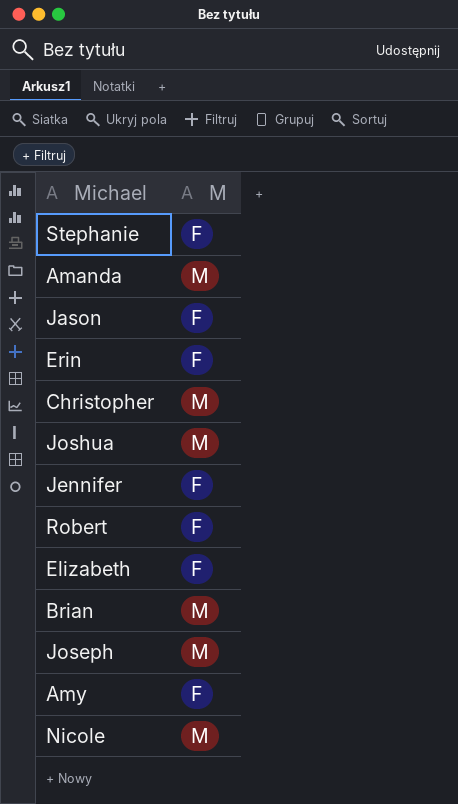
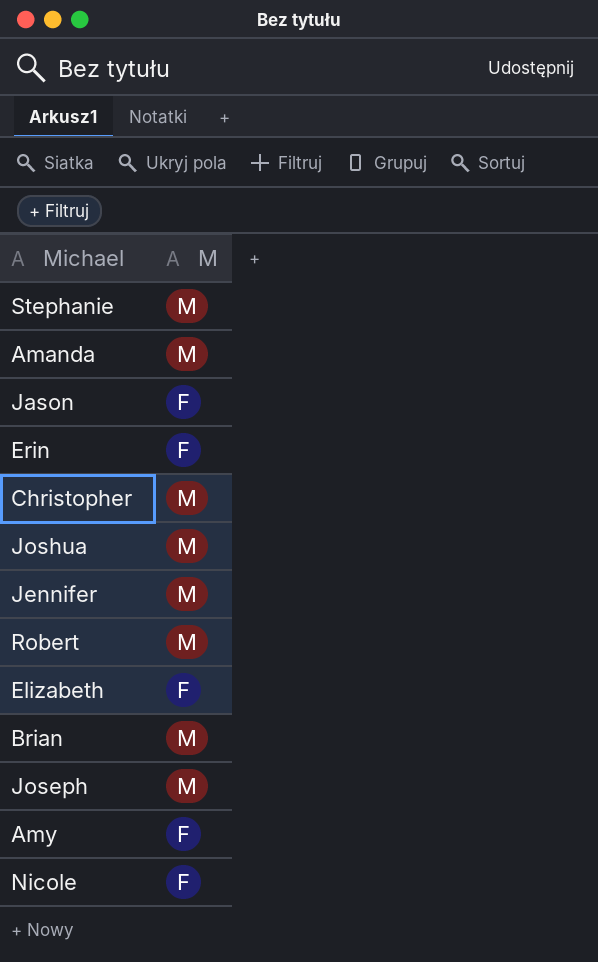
Stephanie | M: F -> M
Jennifer | M: F -> M
Robert | M: F -> M
Nicole | M: M -> F

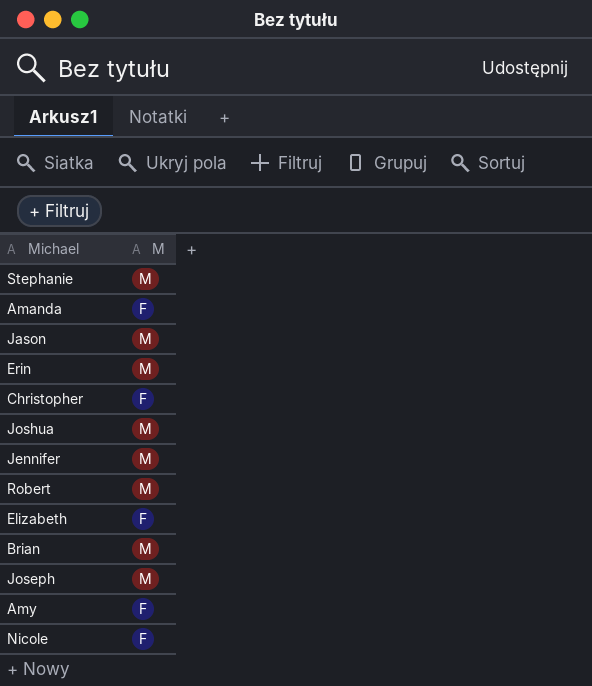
Amanda | M: M -> F
Jason | M: F -> M
Erin | M: F -> M
Christopher | M: M -> F

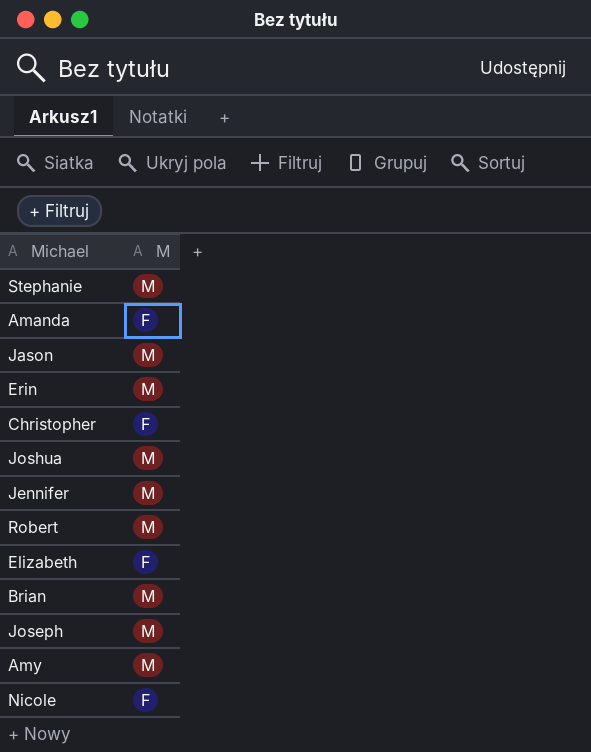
Amy | M: F -> M

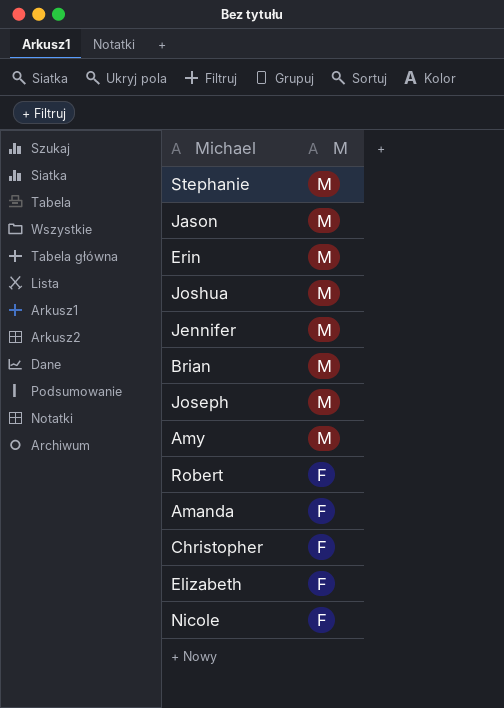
row order: none -> M descending
Robert | M: M -> F

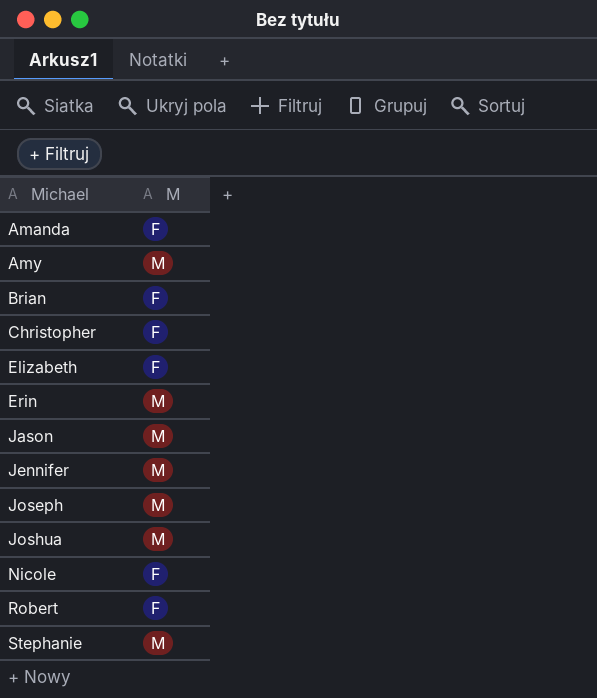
row order: M descending -> Michael ascending
Brian | M: M -> F

